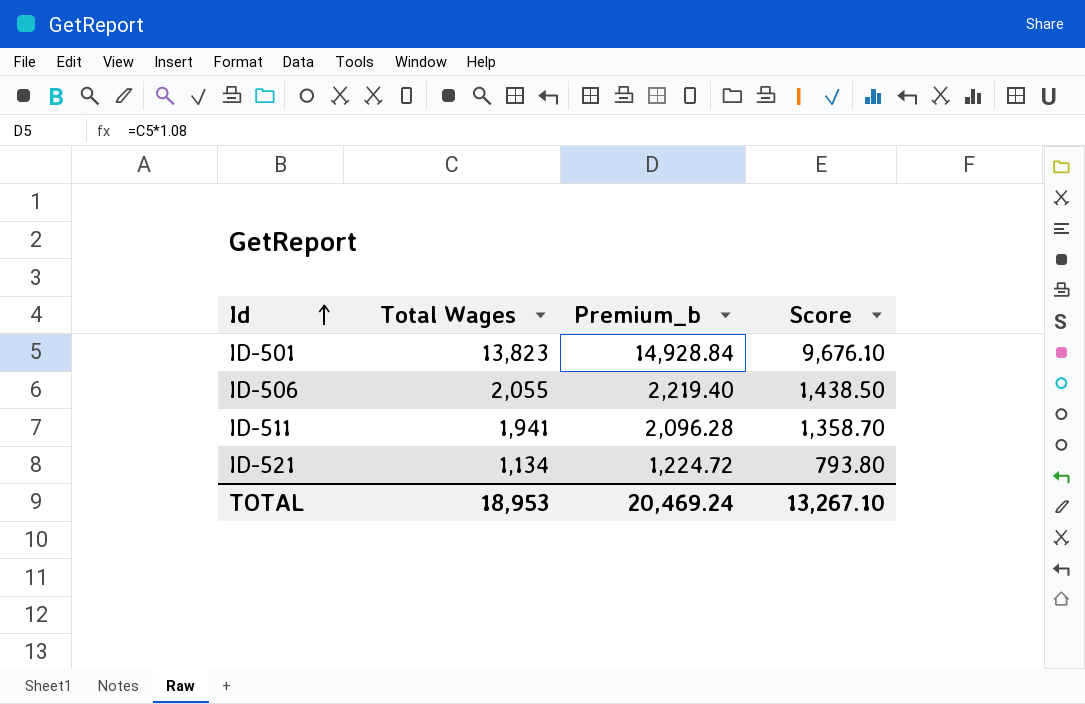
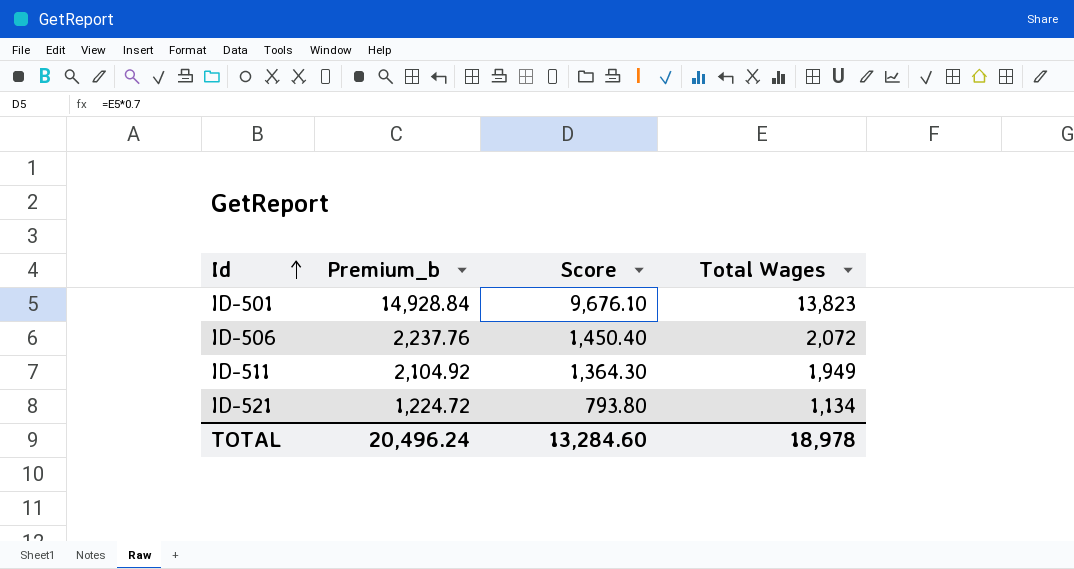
column Total Wages | position: 2 -> 4
ID-506 | Premium_b: 2,219.40 -> 2,237.76
ID-506 | Score: 1,438.50 -> 1,450.40
ID-506 | Total Wages: 2,055 -> 2,072
ID-511 | Premium_b: 2,096.28 -> 2,104.92
ID-511 | Score: 1,358.70 -> 1,364.30
ID-511 | Total Wages: 1,941 -> 1,949
TOTAL | Premium_b: 20,469.24 -> 20,496.24
TOTAL | Score: 13,267.10 -> 13,284.60
TOTAL | Total Wages: 18,953 -> 18,978

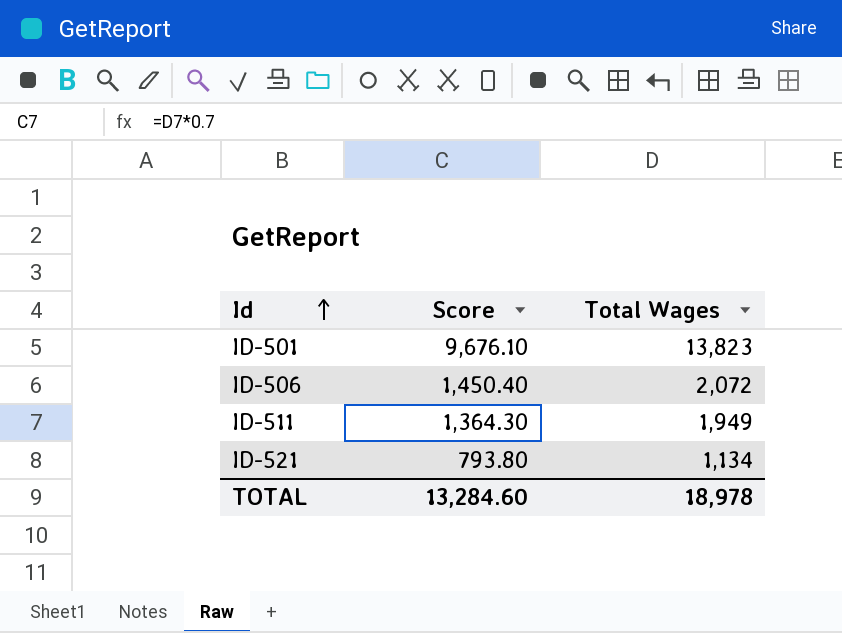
column Premium_b | formula: [Total Wages] * 1.08 -> none

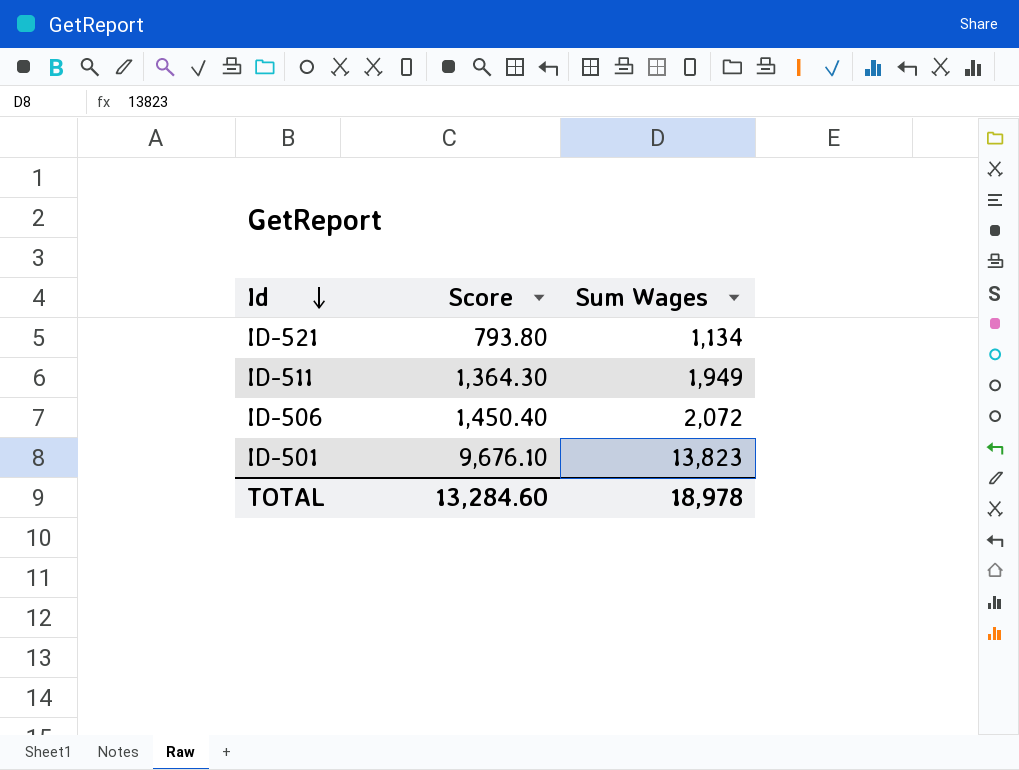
row order: Id ascending -> Id descending
column name: Total Wages -> Sum Wages

